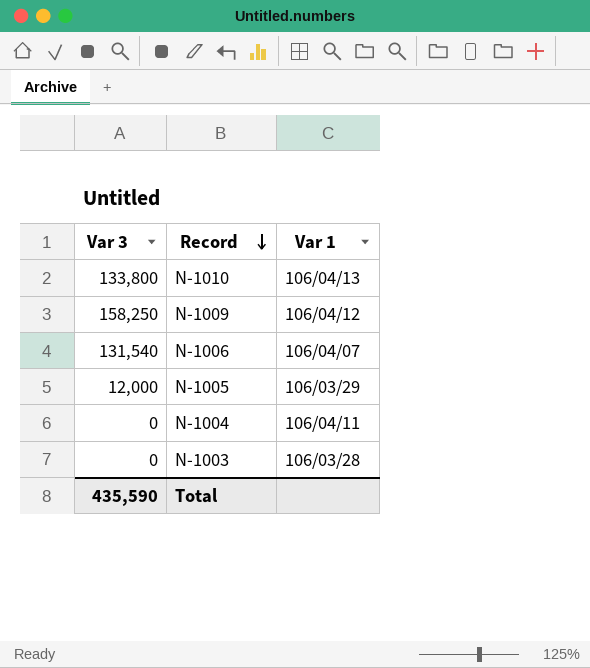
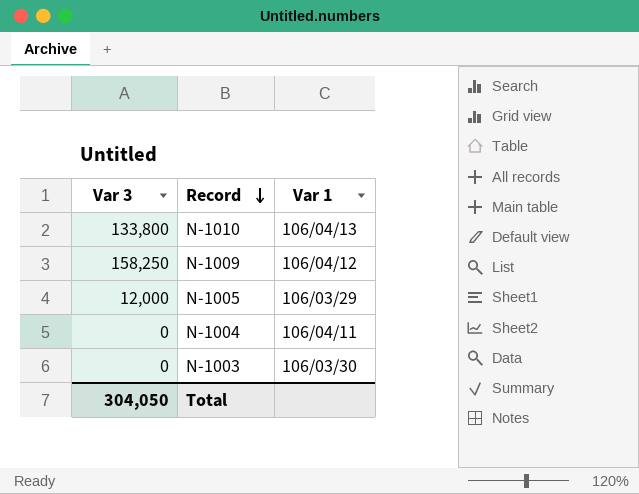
row N-1006: 131,540 | 106/04/07 -> none
N-1003 | Var 1: 106/03/28 -> 106/03/30
Total | Var 3: 435,590 -> 304,050

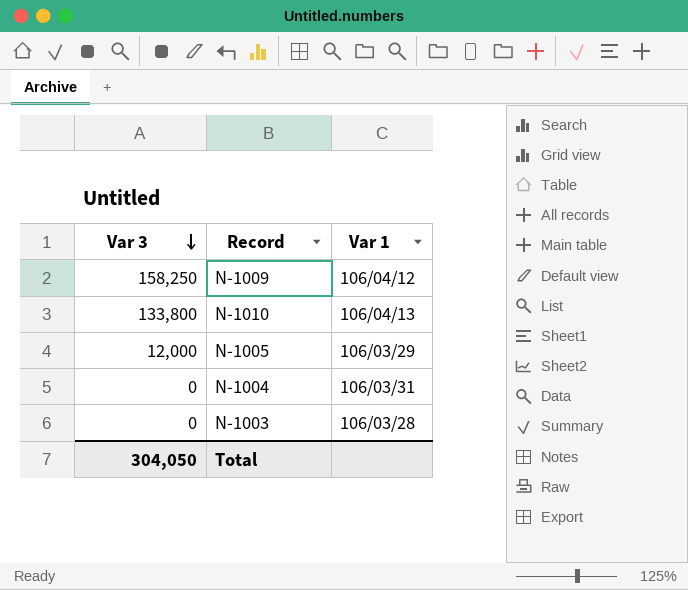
row order: Record descending -> Var 3 descending
N-1004 | Var 1: 106/04/11 -> 106/03/31
N-1003 | Var 1: 106/03/30 -> 106/03/28

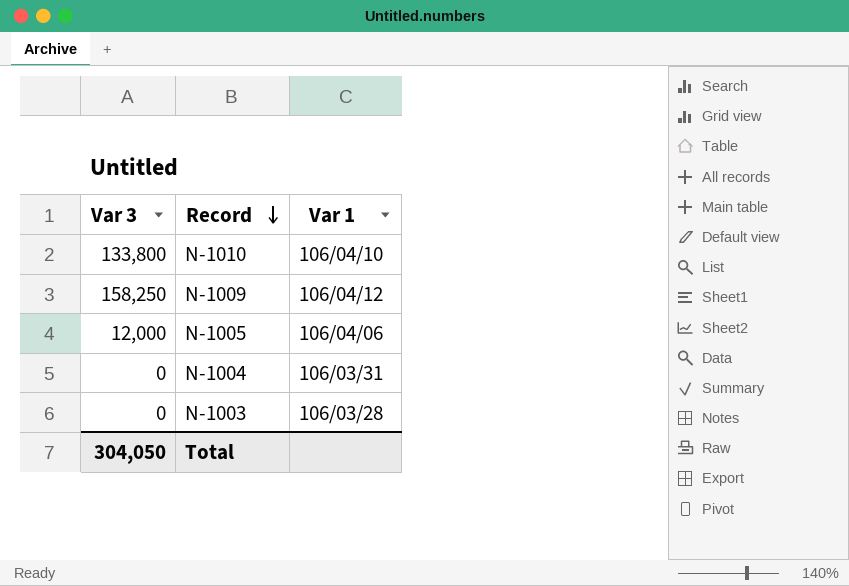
row order: Var 3 descending -> Record descending
N-1010 | Var 1: 106/04/13 -> 106/04/10
N-1005 | Var 1: 106/03/29 -> 106/04/06

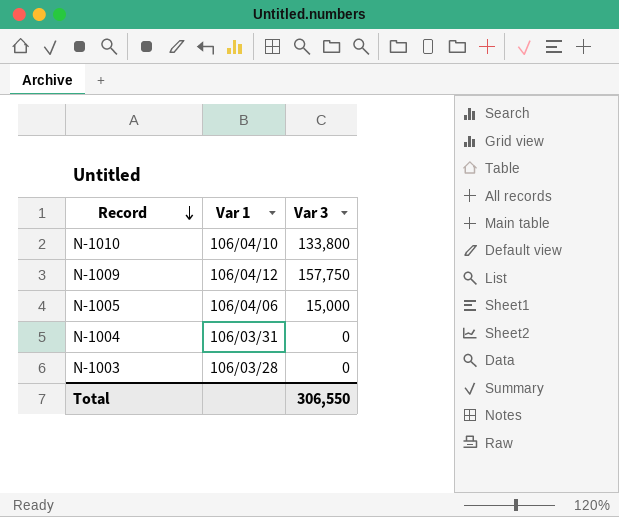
column Var 3 | position: 1 -> 3
N-1009 | Var 3: 158,250 -> 157,750
N-1005 | Var 3: 12,000 -> 15,000
Total | Var 3: 304,050 -> 306,550

